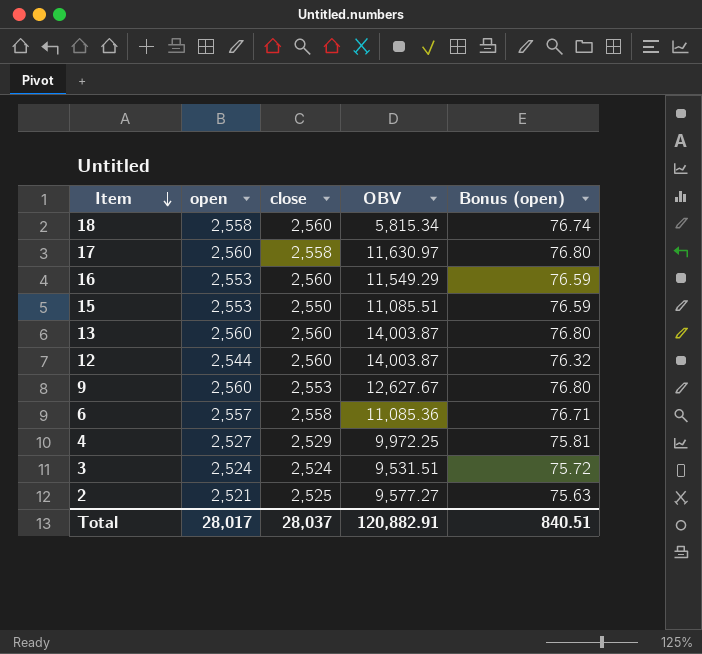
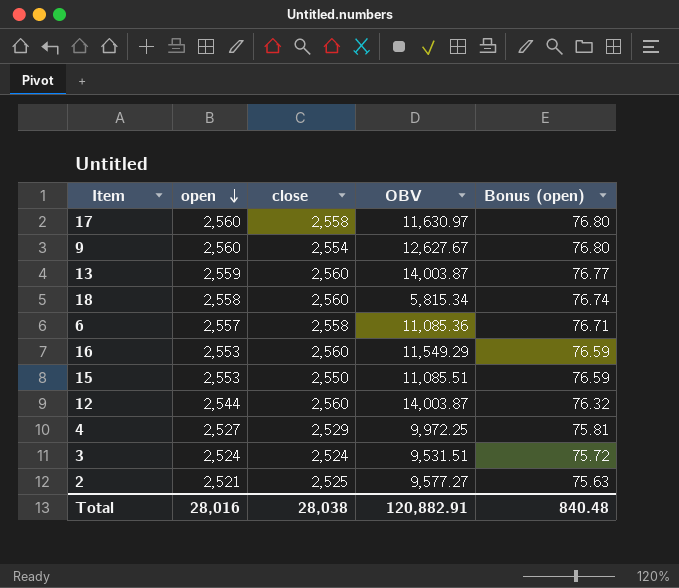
row order: Item descending -> open descending
9 | close: 2,553 -> 2,554
13 | open: 2,560 -> 2,559
13 | Bonus (open): 76.80 -> 76.77
Total | open: 28,017 -> 28,016
Total | close: 28,037 -> 28,038
Total | Bonus (open): 840.51 -> 840.48

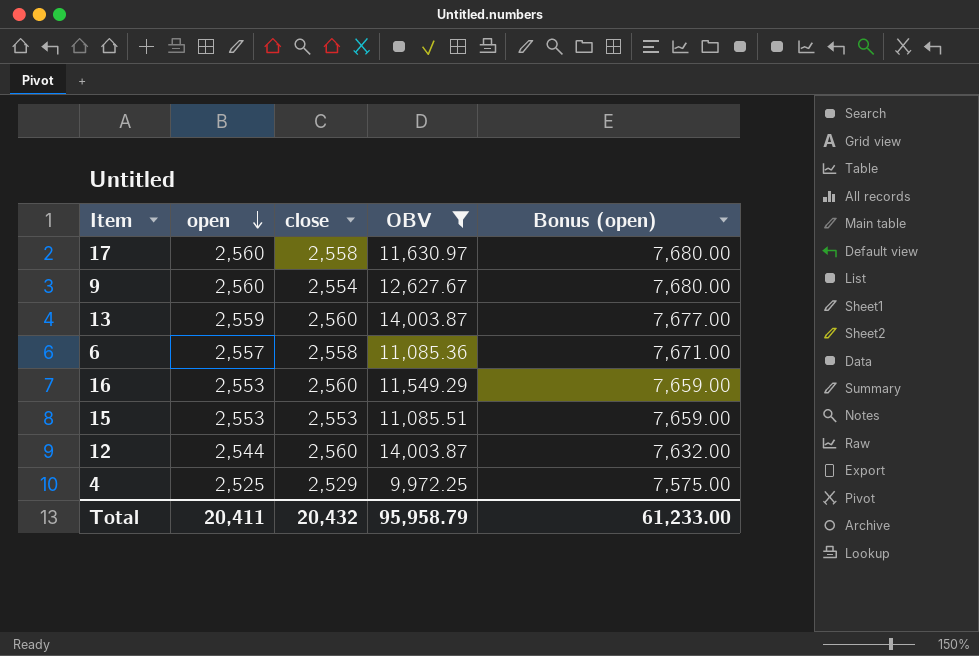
filter: none -> OBV >= 9,972.25
column Bonus (open) | formula: [open] * 0.03 -> [open] * 3
15 | close: 2,550 -> 2,553
4 | open: 2,527 -> 2,525
Total | open: 28,016 -> 20,411
Total | close: 28,038 -> 20,432
Total | OBV: 120,882.91 -> 95,958.79
Total | Bonus (open): 840.48 -> 61,233.00

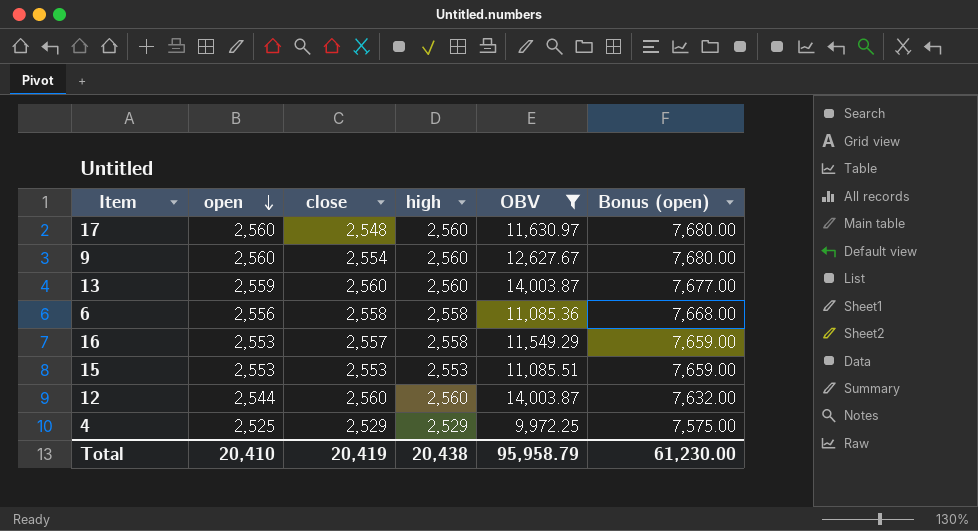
column high | position: none -> 4
17 | close: 2,558 -> 2,548
6 | open: 2,557 -> 2,556
6 | Bonus (open): 7,671.00 -> 7,668.00
16 | close: 2,560 -> 2,557
Total | open: 20,411 -> 20,410
Total | close: 20,432 -> 20,419
Total | Bonus (open): 61,233.00 -> 61,230.00

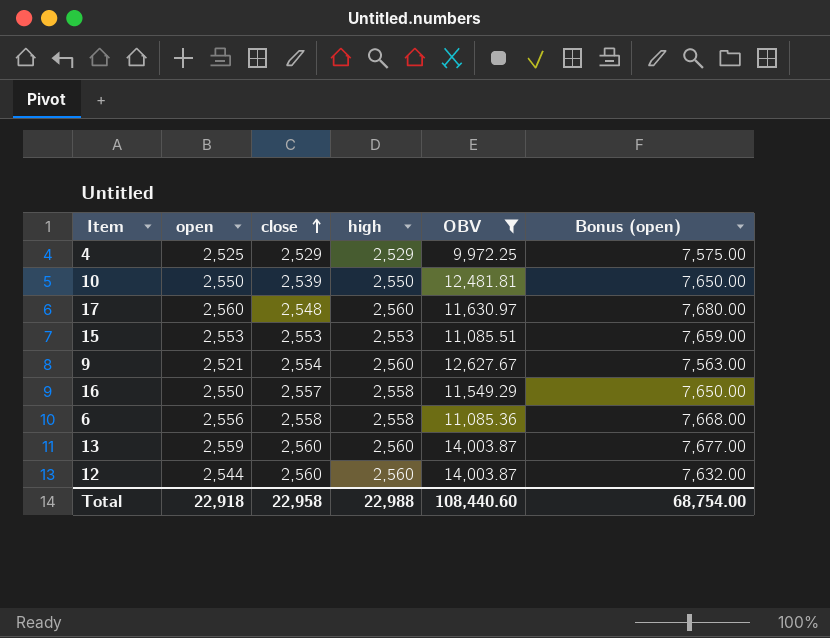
row order: open descending -> close ascending
row 10: none -> 2,550 | 2,539 | 2,550 | 12,481.81 | 7,650.00
9 | open: 2,560 -> 2,521
9 | Bonus (open): 7,680.00 -> 7,563.00
16 | open: 2,553 -> 2,550
16 | Bonus (open): 7,659.00 -> 7,650.00
Total | open: 20,410 -> 22,918
Total | close: 20,419 -> 22,958
Total | high: 20,438 -> 22,988
Total | OBV: 95,958.79 -> 108,440.60
Total | Bonus (open): 61,230.00 -> 68,754.00

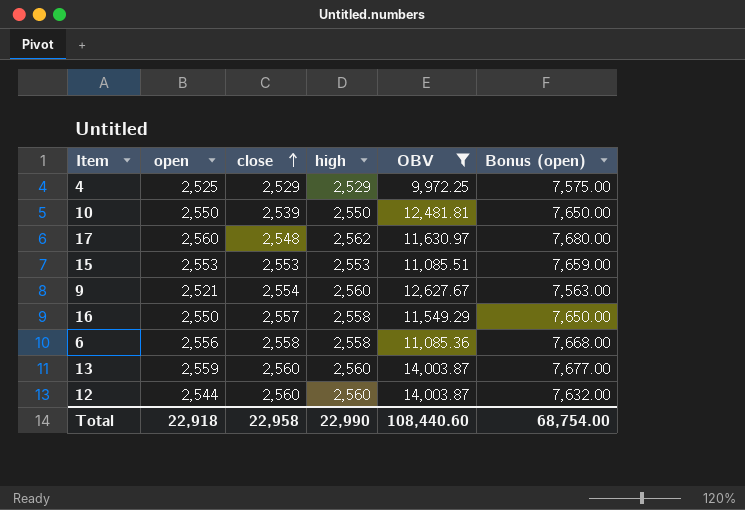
17 | high: 2,560 -> 2,562
Total | high: 22,988 -> 22,990

